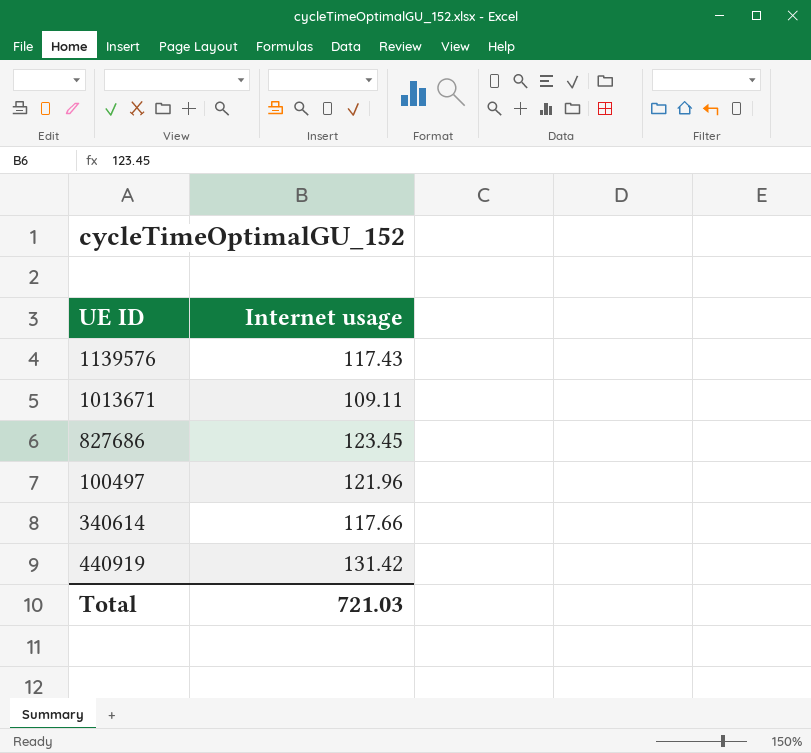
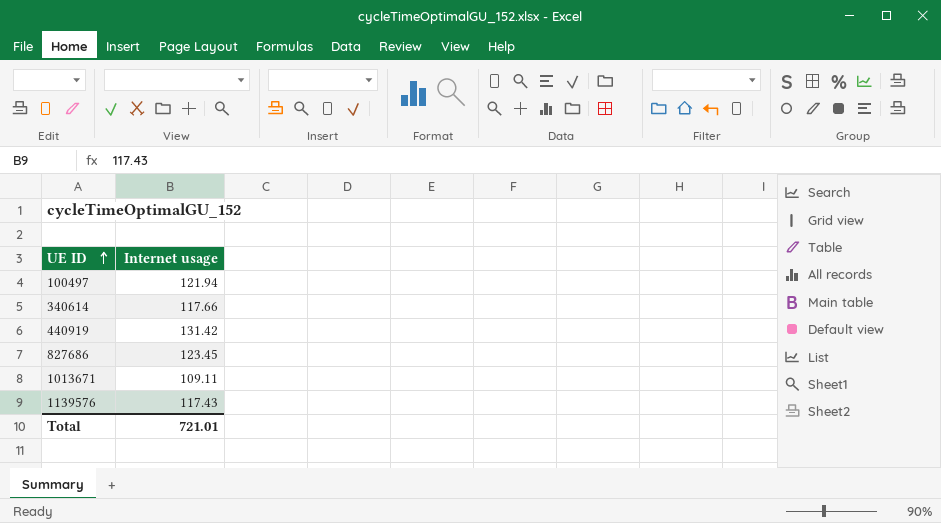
row order: none -> UE ID ascending
100497 | Internet usage: 121.96 -> 121.94
Total | Internet usage: 721.03 -> 721.01

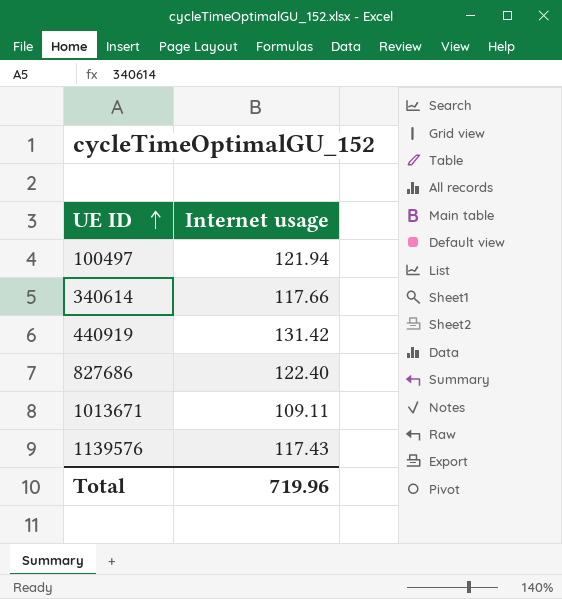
827686 | Internet usage: 123.45 -> 122.40
Total | Internet usage: 721.01 -> 719.96

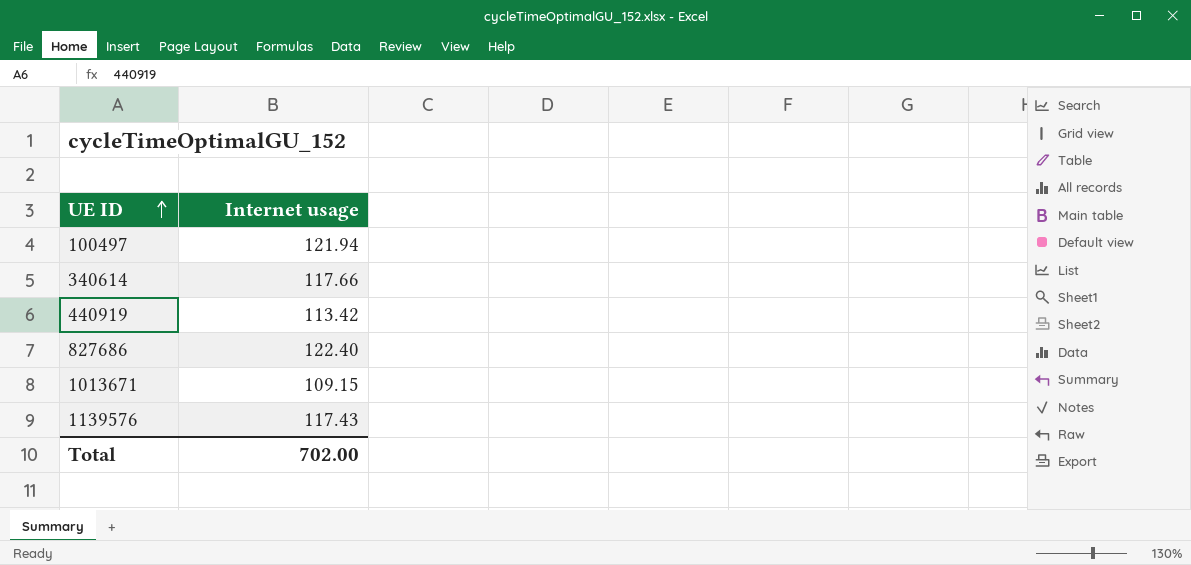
440919 | Internet usage: 131.42 -> 113.42
1013671 | Internet usage: 109.11 -> 109.15
Total | Internet usage: 719.96 -> 702.00

